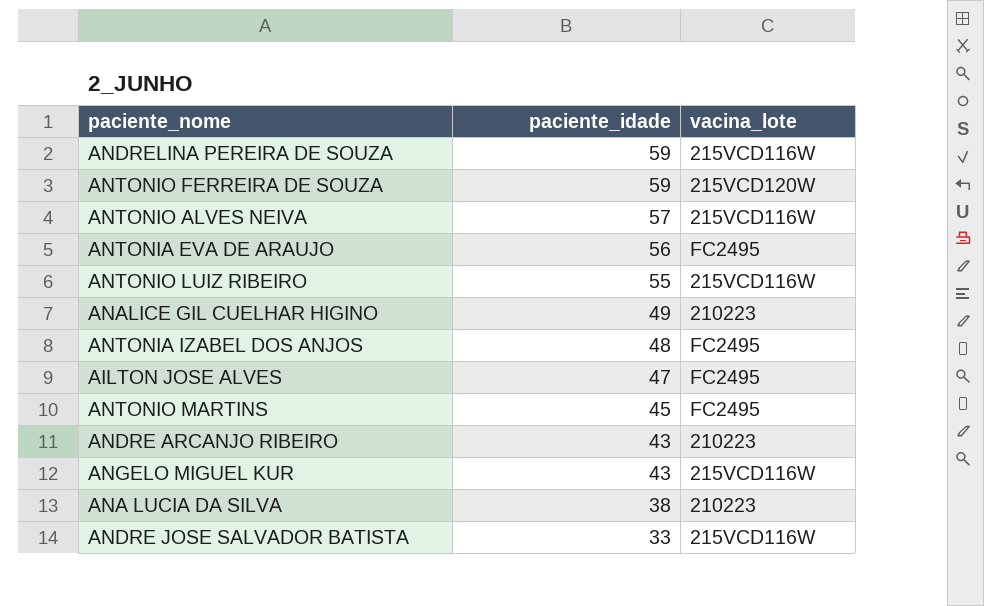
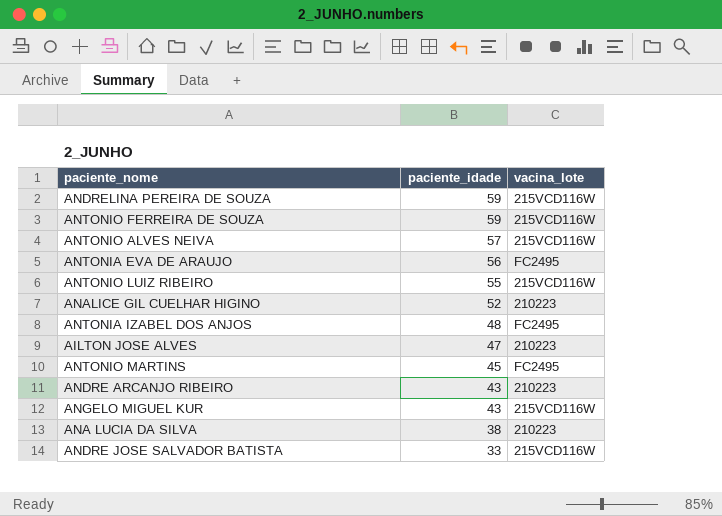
ANTONIO FERREIRA DE SOUZA | vacina_lote: 215VCD120W -> 215VCD116W
ANALICE GIL CUELHAR HIGINO | paciente_idade: 49 -> 52
AILTON JOSE ALVES | vacina_lote: FC2495 -> 210223

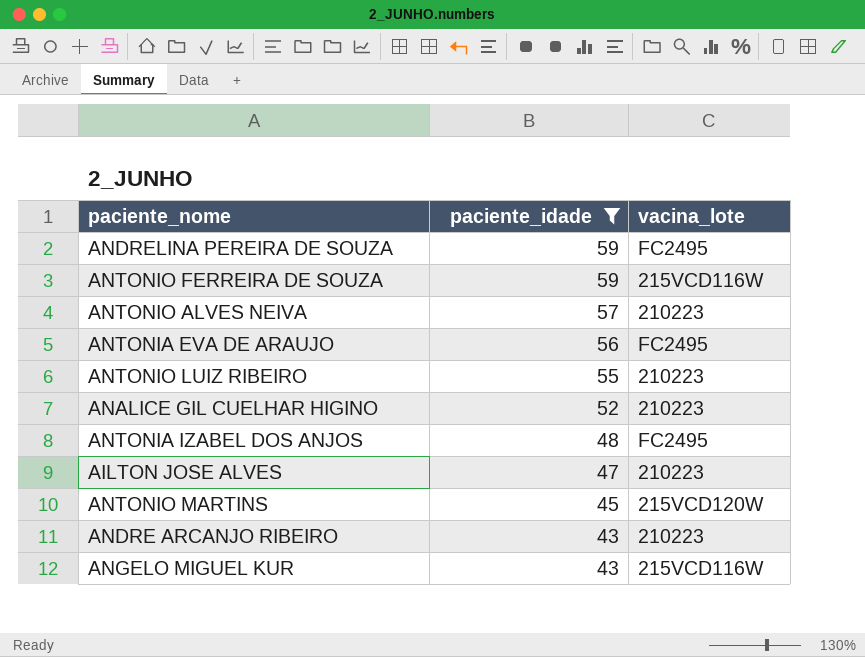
filter: none -> paciente_idade >= 43
ANDRELINA PEREIRA DE SOUZA | vacina_lote: 215VCD116W -> FC2495
ANTONIO ALVES NEIVA | vacina_lote: 215VCD116W -> 210223
ANTONIO LUIZ RIBEIRO | vacina_lote: 215VCD116W -> 210223
ANTONIO MARTINS | vacina_lote: FC2495 -> 215VCD120W

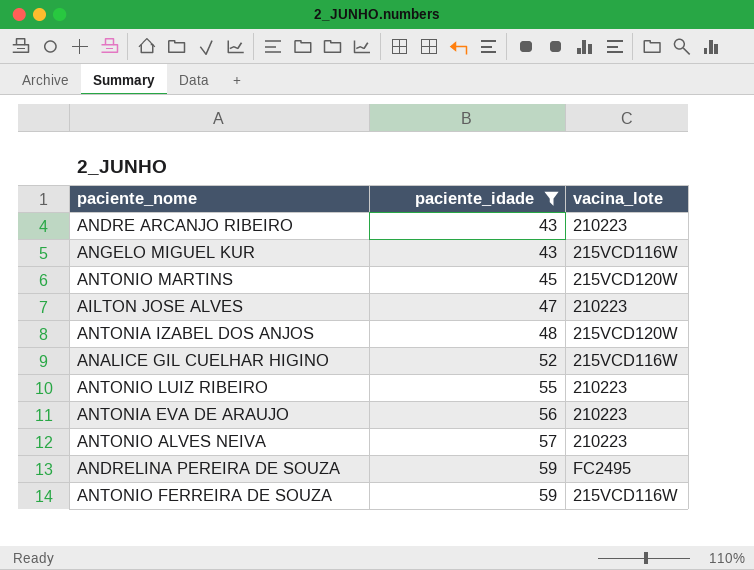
row order: paciente_idade descending -> paciente_idade ascending
ANTONIA IZABEL DOS ANJOS | vacina_lote: FC2495 -> 215VCD120W
ANALICE GIL CUELHAR HIGINO | vacina_lote: 210223 -> 215VCD116W
ANTONIA EVA DE ARAUJO | vacina_lote: FC2495 -> 210223

